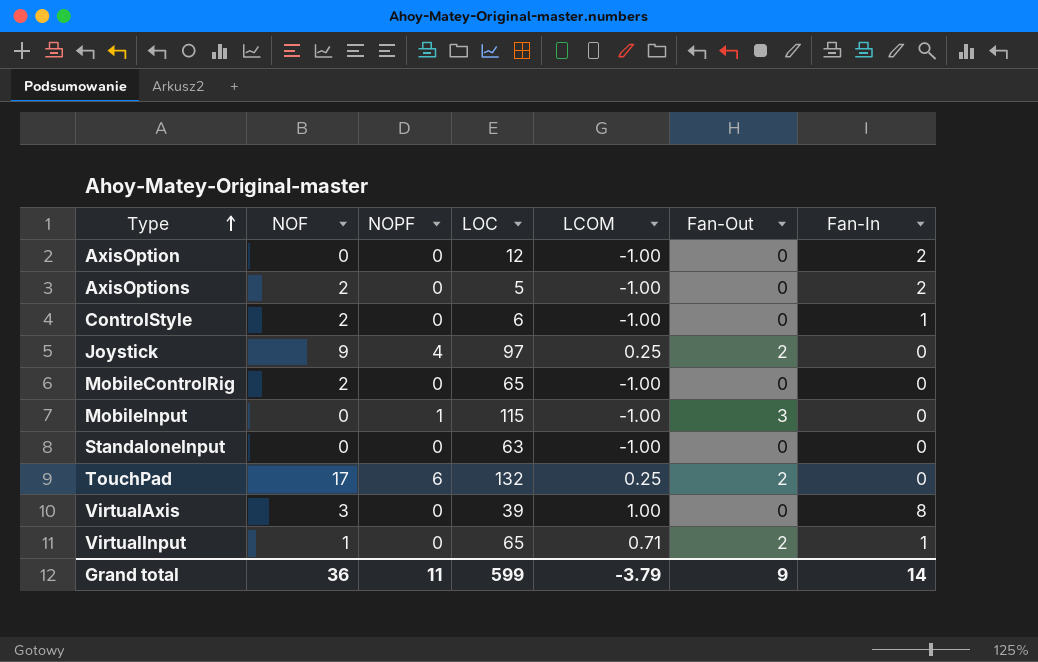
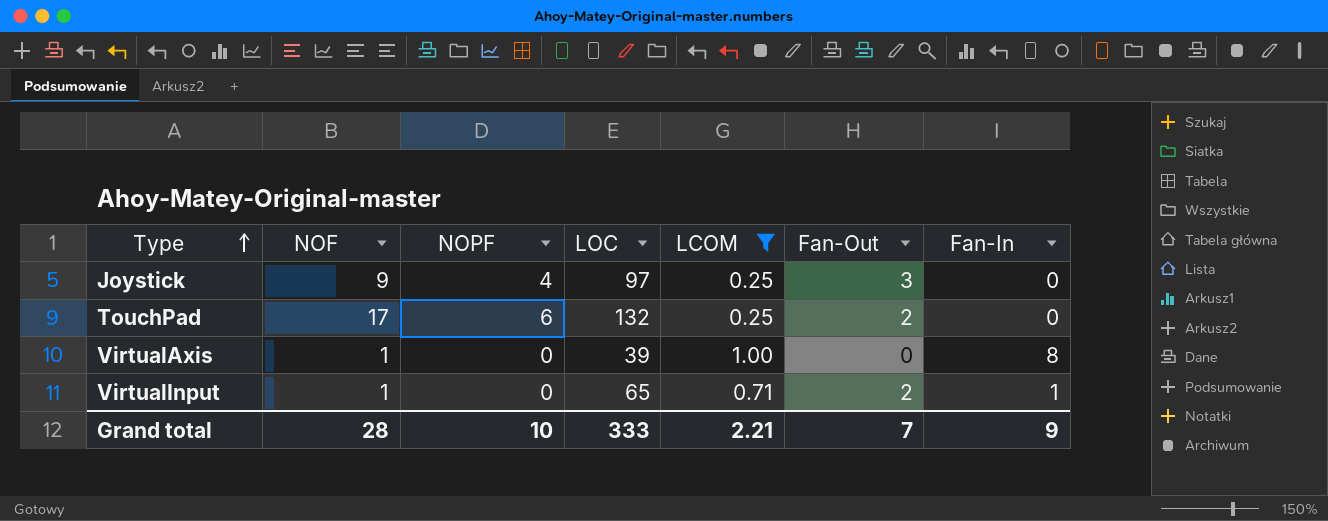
filter: none -> LCOM != -1.00
Joystick | Fan-Out: 2 -> 3
VirtualAxis | NOF: 3 -> 1
Grand total | NOF: 36 -> 28
Grand total | NOPF: 11 -> 10
Grand total | LOC: 599 -> 333
Grand total | LCOM: -3.79 -> 2.21
Grand total | Fan-Out: 9 -> 7
Grand total | Fan-In: 14 -> 9

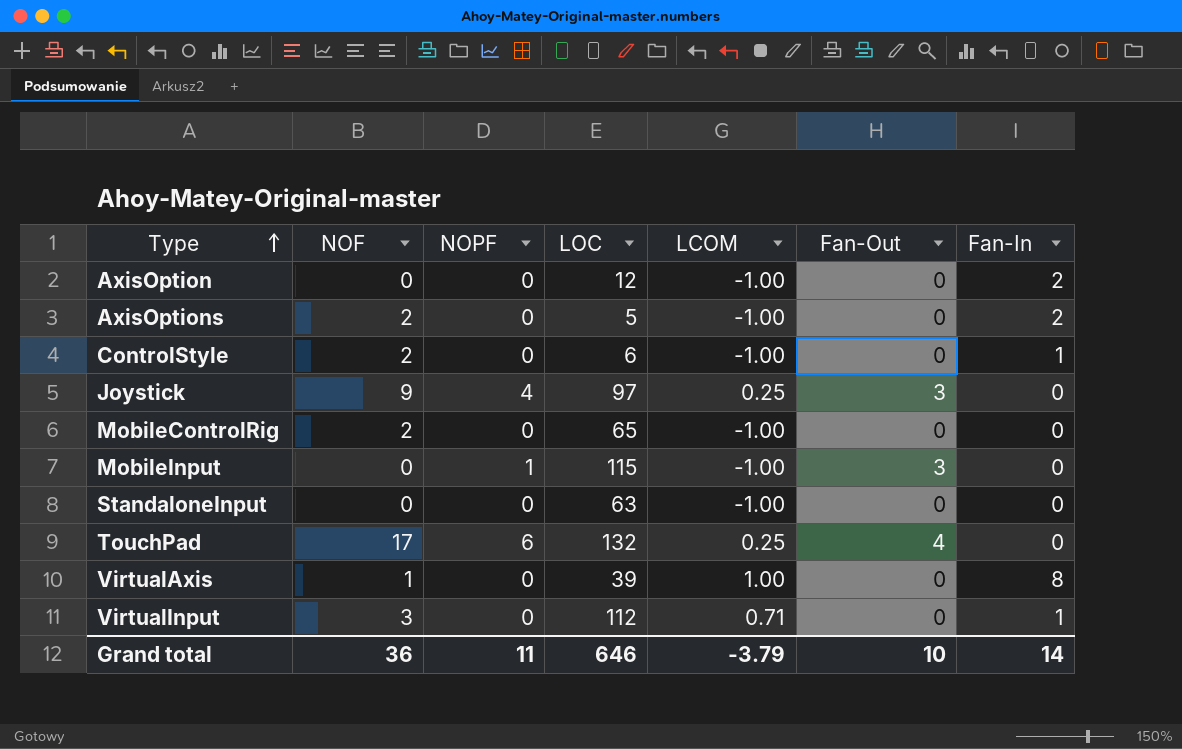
filter: LCOM != -1.00 -> none
TouchPad | Fan-Out: 2 -> 4
VirtualInput | NOF: 1 -> 3
VirtualInput | LOC: 65 -> 112
VirtualInput | Fan-Out: 2 -> 0
Grand total | NOF: 28 -> 36
Grand total | NOPF: 10 -> 11
Grand total | LOC: 333 -> 646
Grand total | LCOM: 2.21 -> -3.79
Grand total | Fan-Out: 7 -> 10
Grand total | Fan-In: 9 -> 14

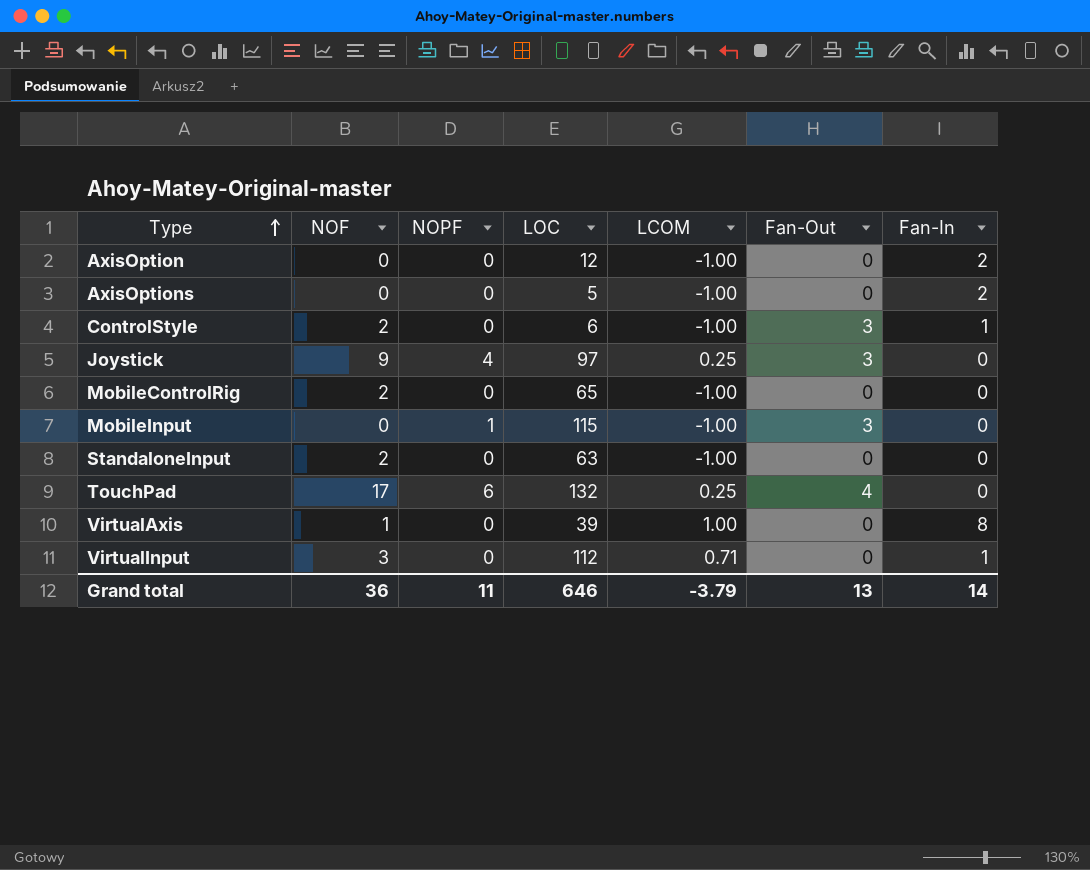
AxisOptions | NOF: 2 -> 0
ControlStyle | Fan-Out: 0 -> 3
StandaloneInput | NOF: 0 -> 2
Grand total | Fan-Out: 10 -> 13

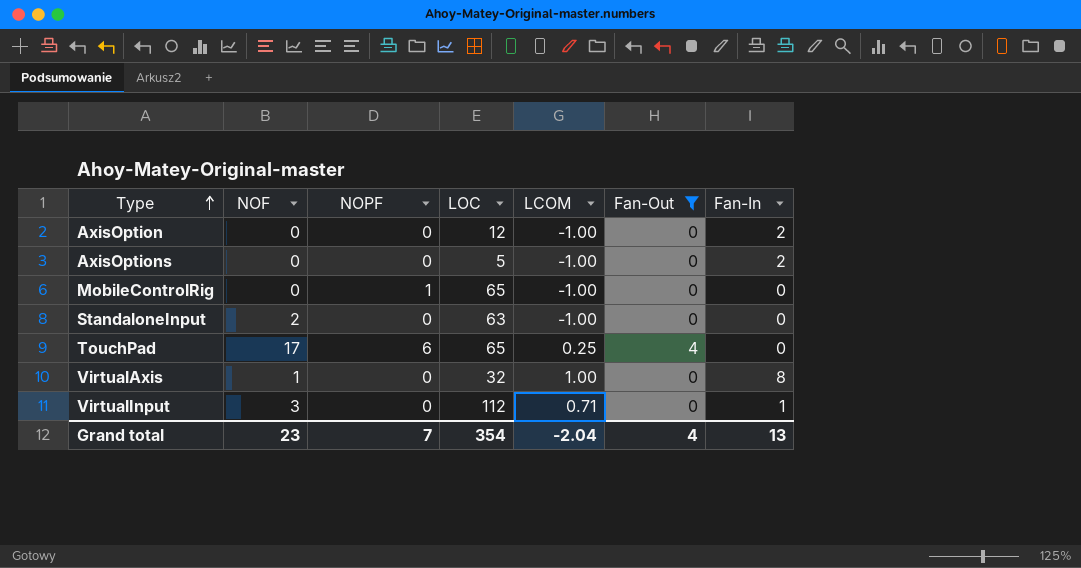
filter: none -> Fan-Out != 3
MobileControlRig | NOF: 2 -> 0
MobileControlRig | NOPF: 0 -> 1
TouchPad | LOC: 132 -> 65
VirtualAxis | LOC: 39 -> 32
Grand total | NOF: 36 -> 23
Grand total | NOPF: 11 -> 7
Grand total | LOC: 646 -> 354
Grand total | LCOM: -3.79 -> -2.04
Grand total | Fan-Out: 13 -> 4
Grand total | Fan-In: 14 -> 13

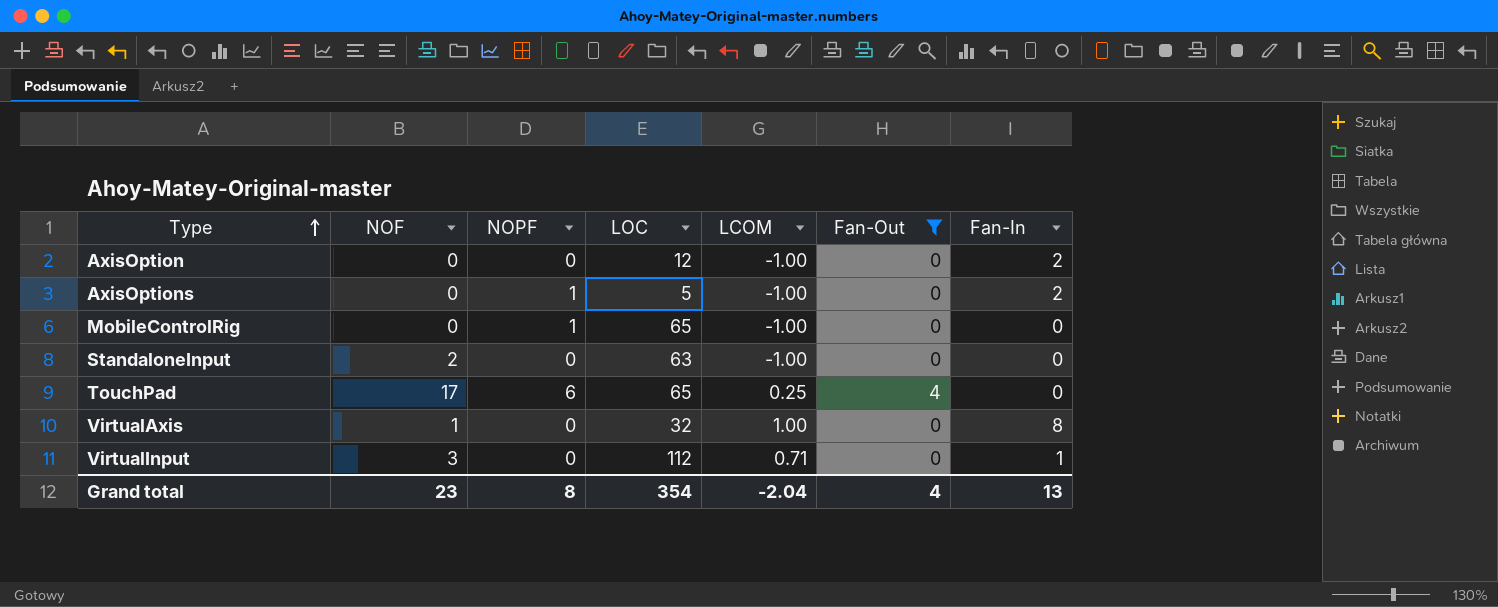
AxisOptions | NOPF: 0 -> 1
Grand total | NOPF: 7 -> 8

